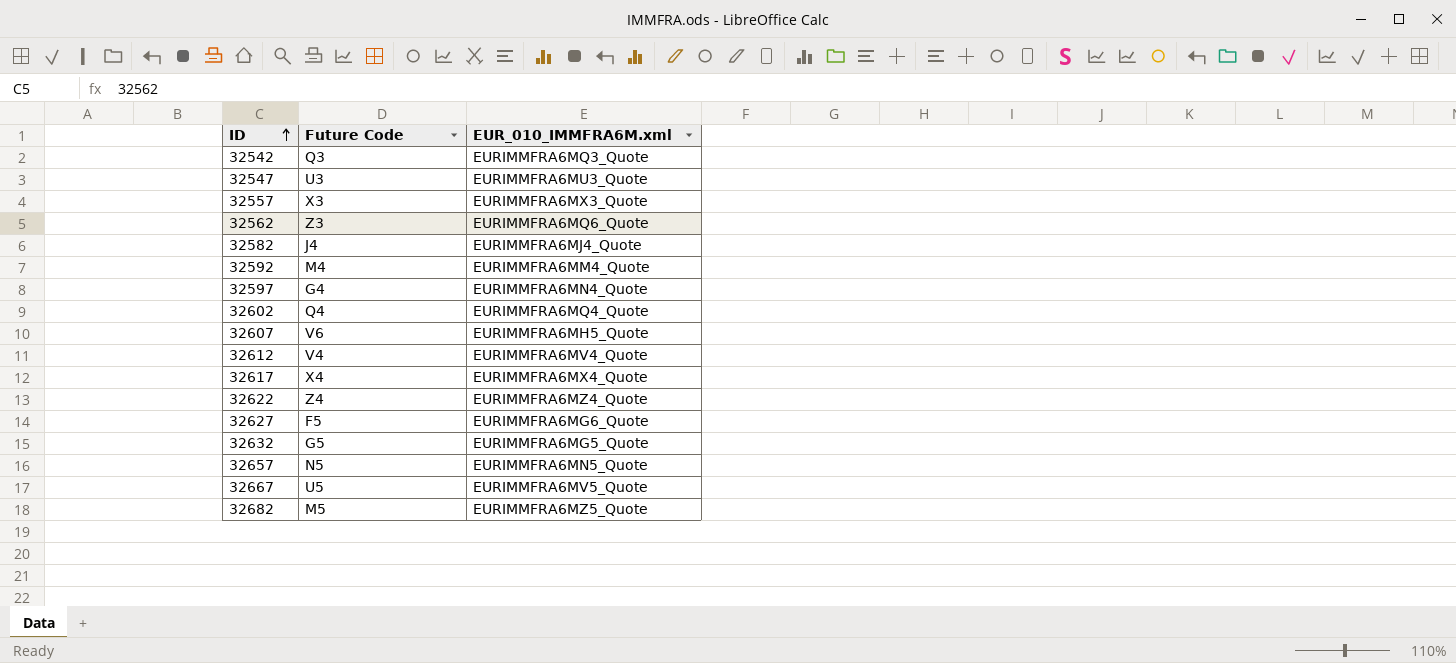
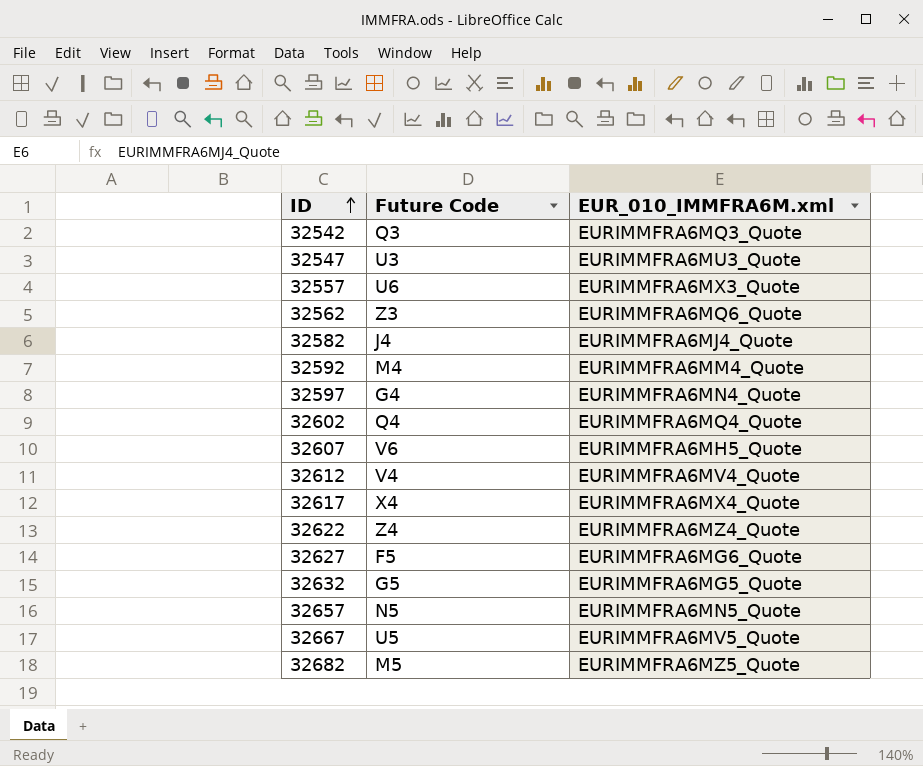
32557 | Future Code: X3 -> U6

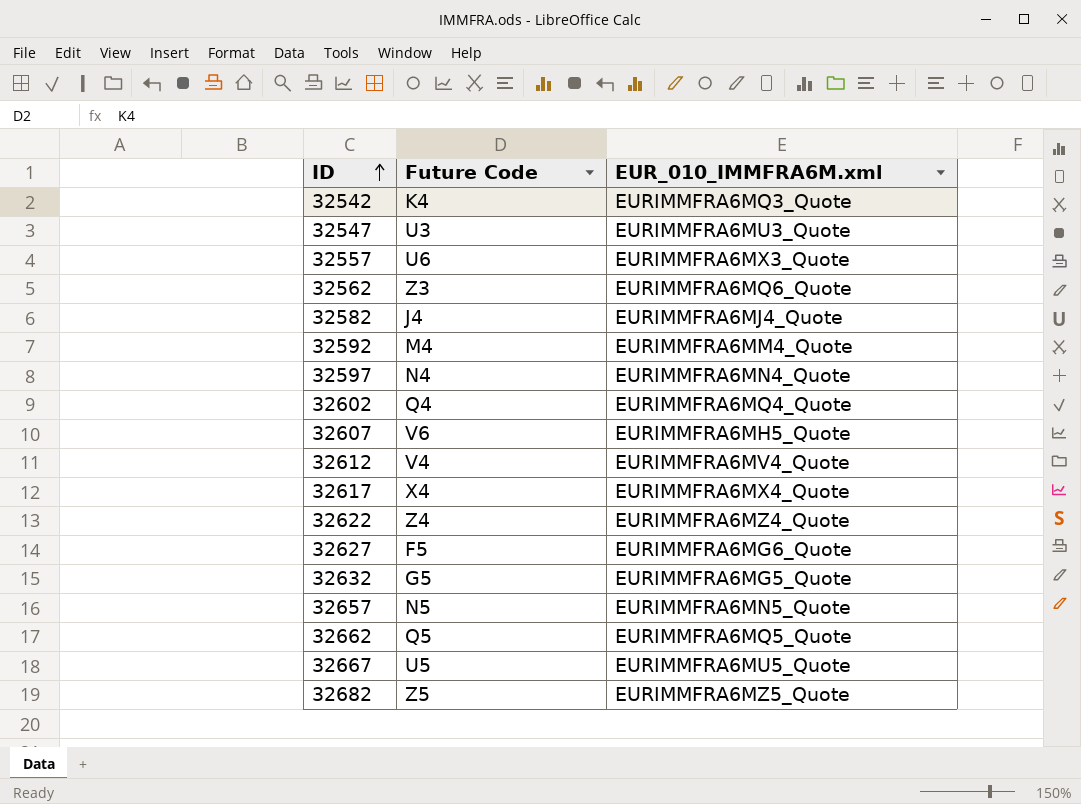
32542 | Future Code: Q3 -> K4
32597 | Future Code: G4 -> N4
row 32662: none -> Q5 | EURIMMFRA6MQ5_Quote
32667 | EUR_010_IMMFRA6M.xml: EURIMMFRA6MV5_Quote -> EURIMMFRA6MU5_Quote
32682 | Future Code: M5 -> Z5

